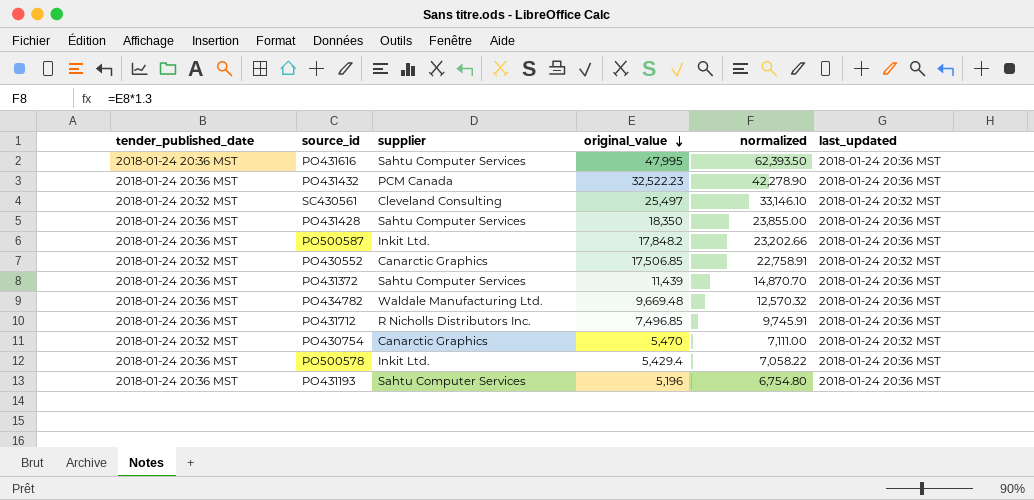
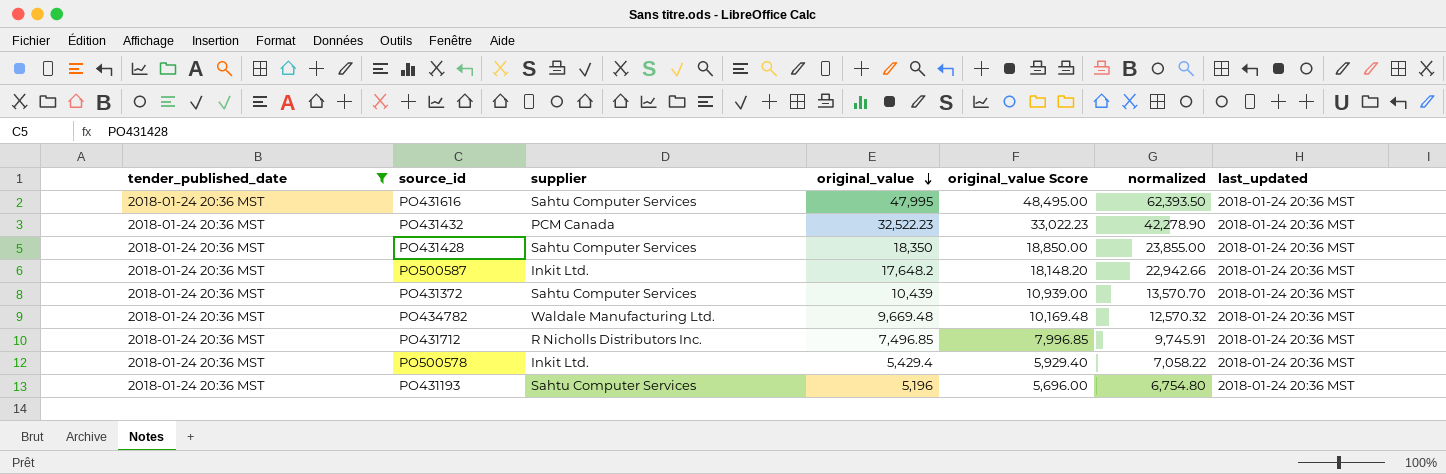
filter: none -> tender_published_date = 2018-01-24 20:36 MST
column original_value Score | formula: none -> [original_value] + 500
PO500587 | original_value: 17,848.2 -> 17,648.2
PO500587 | normalized: 23,202.66 -> 22,942.66
PO431372 | original_value: 11,439 -> 10,439
PO431372 | normalized: 14,870.70 -> 13,570.70

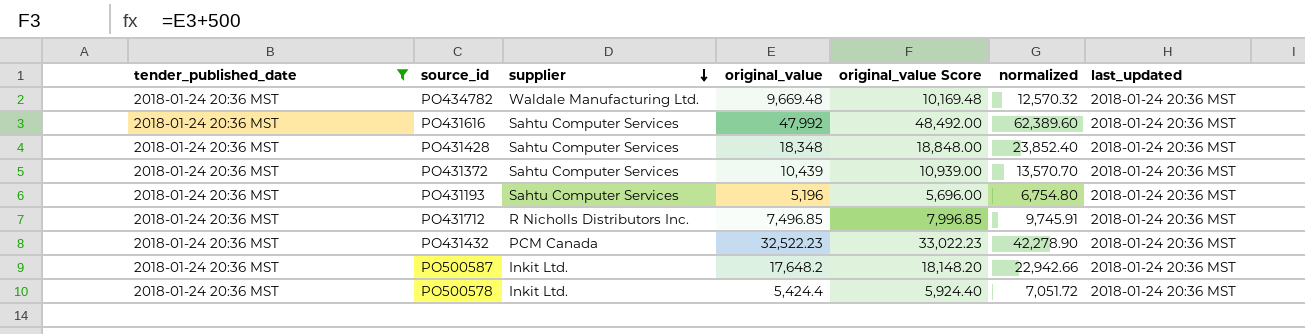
row order: original_value descending -> supplier descending
PO431616 | original_value: 47,995 -> 47,992
PO431616 | original_value Score: 48,495.00 -> 48,492.00
PO431616 | normalized: 62,393.50 -> 62,389.60
PO431428 | original_value: 18,350 -> 18,348
PO431428 | original_value Score: 18,850.00 -> 18,848.00
PO431428 | normalized: 23,855.00 -> 23,852.40
PO500578 | original_value: 5,429.4 -> 5,424.4
PO500578 | original_value Score: 5,929.40 -> 5,924.40
PO500578 | normalized: 7,058.22 -> 7,051.72

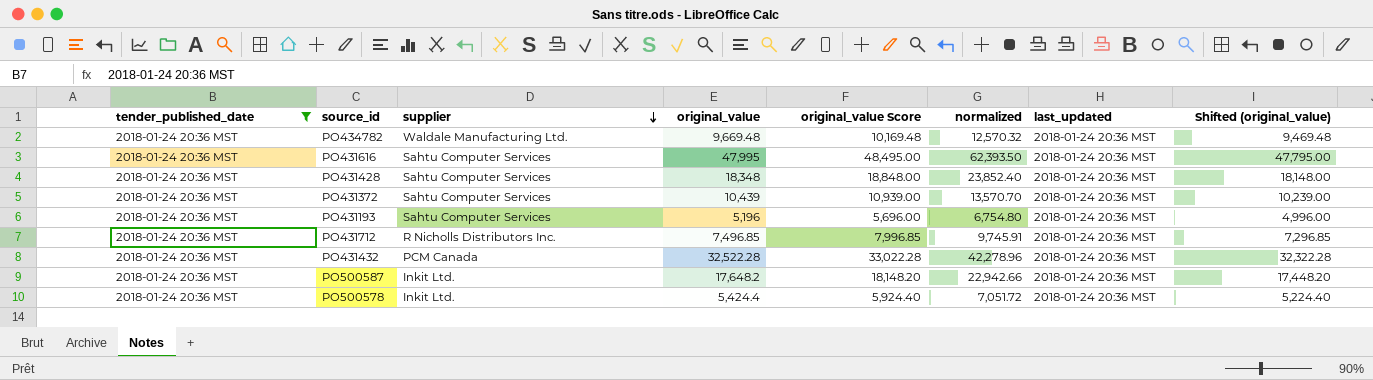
column Shifted (original_value) | formula: none -> [original_value] - 200
PO431616 | original_value: 47,992 -> 47,995
PO431616 | original_value Score: 48,492.00 -> 48,495.00
PO431616 | normalized: 62,389.60 -> 62,393.50
PO431432 | original_value: 32,522.23 -> 32,522.28
PO431432 | original_value Score: 33,022.23 -> 33,022.28
PO431432 | normalized: 42,278.90 -> 42,278.96

